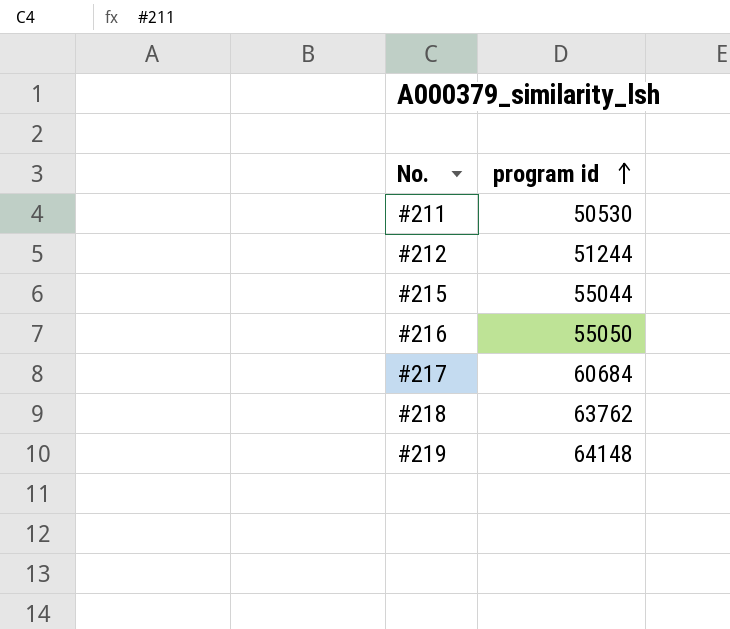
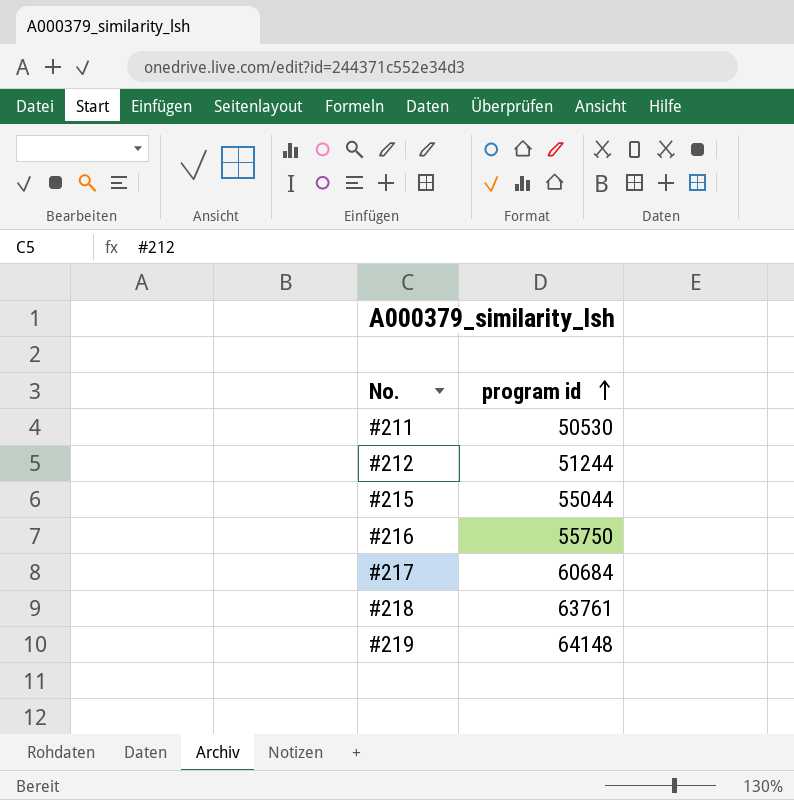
#216 | program id: 55050 -> 55750
#218 | program id: 63762 -> 63761

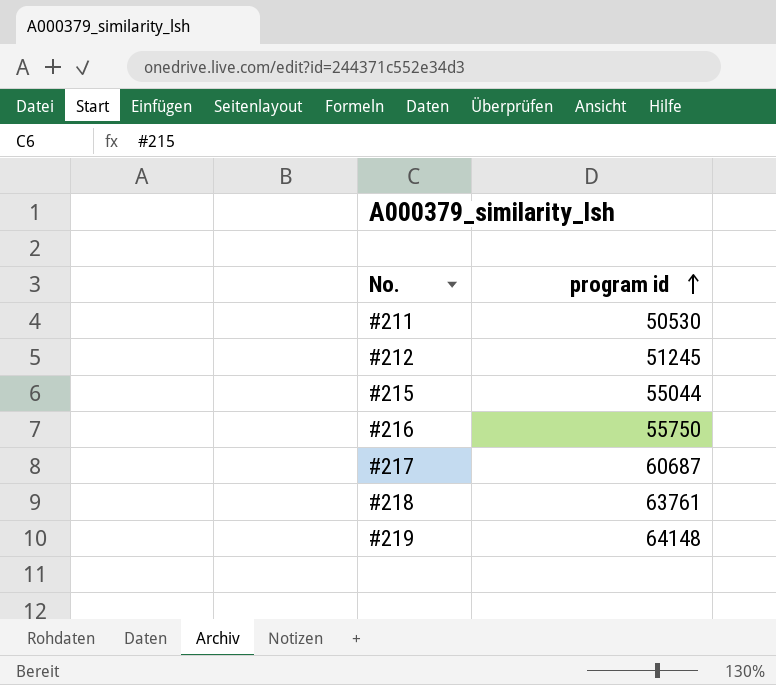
#212 | program id: 51244 -> 51245
#217 | program id: 60684 -> 60687

